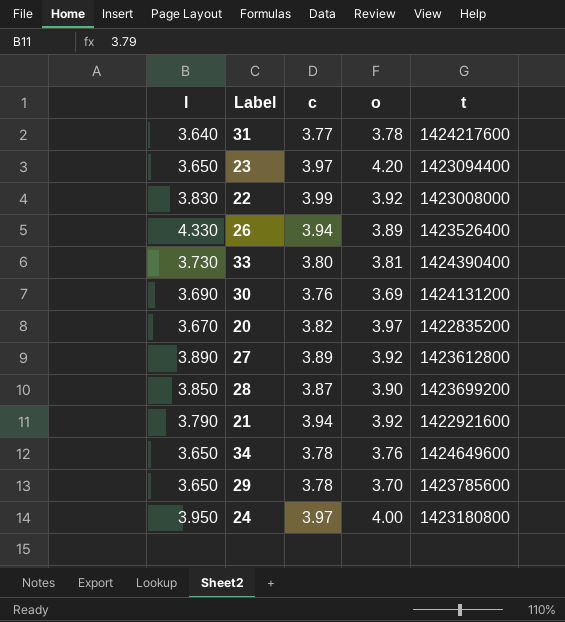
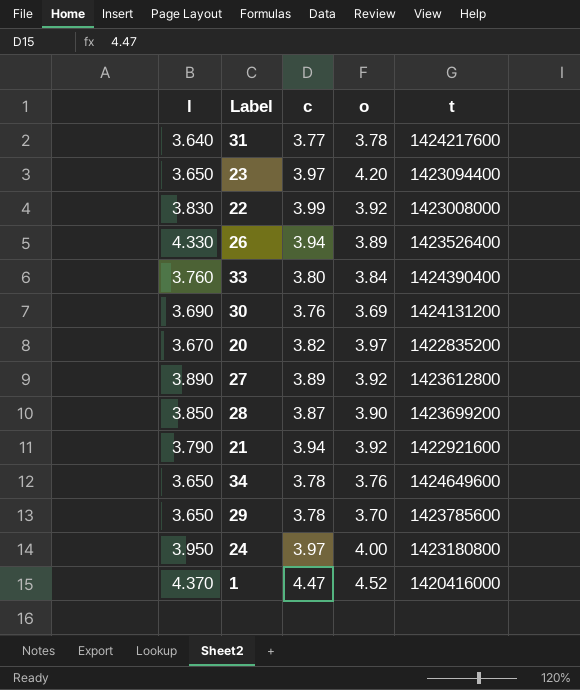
33 | l: 3.730 -> 3.760
33 | o: 3.81 -> 3.84
row 1: none -> 4.370 | 4.47 | 4.52 | 1420416000

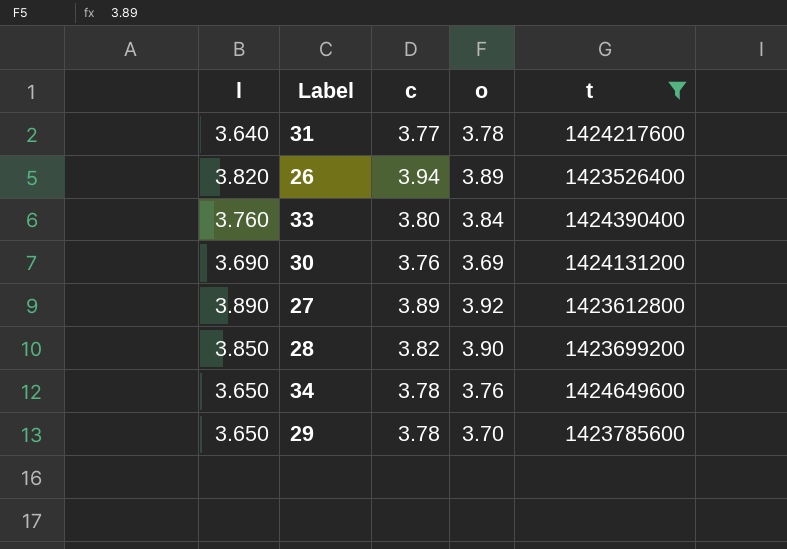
filter: none -> t >= 1423526400
26 | l: 4.330 -> 3.820
28 | c: 3.87 -> 3.82

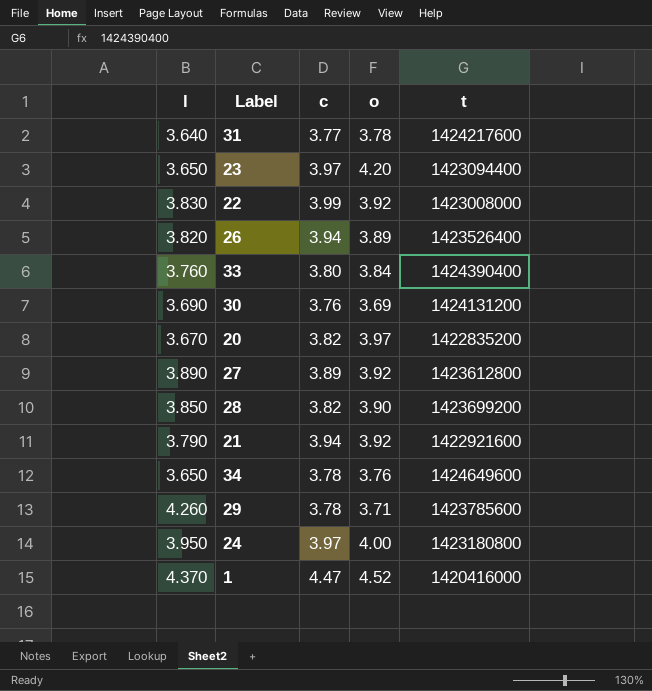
filter: t >= 1423526400 -> none
29 | l: 3.650 -> 4.260
29 | o: 3.70 -> 3.71

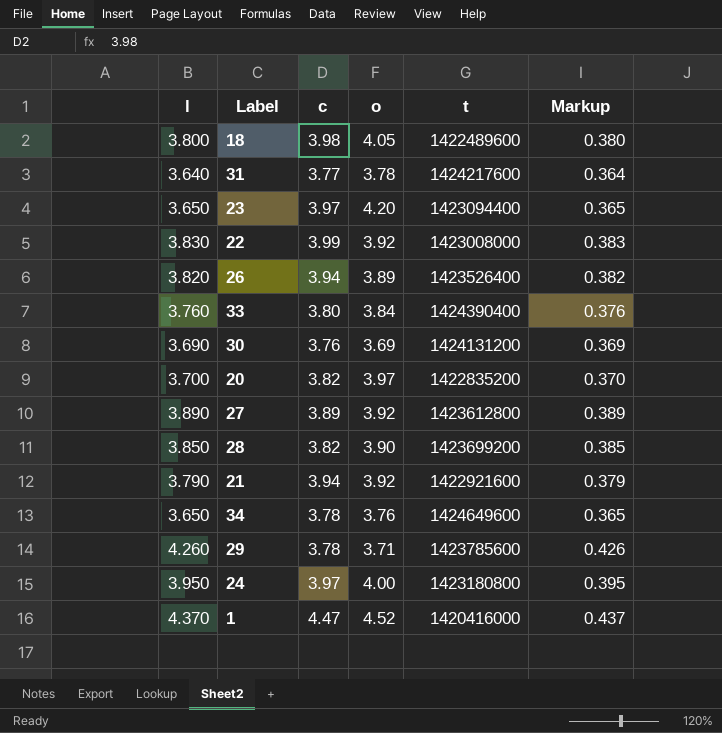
column Markup | formula: none -> [l] * 0.1
row 18: none -> 3.800 | 3.98 | 4.05 | 1422489600 | 0.380
20 | l: 3.670 -> 3.700

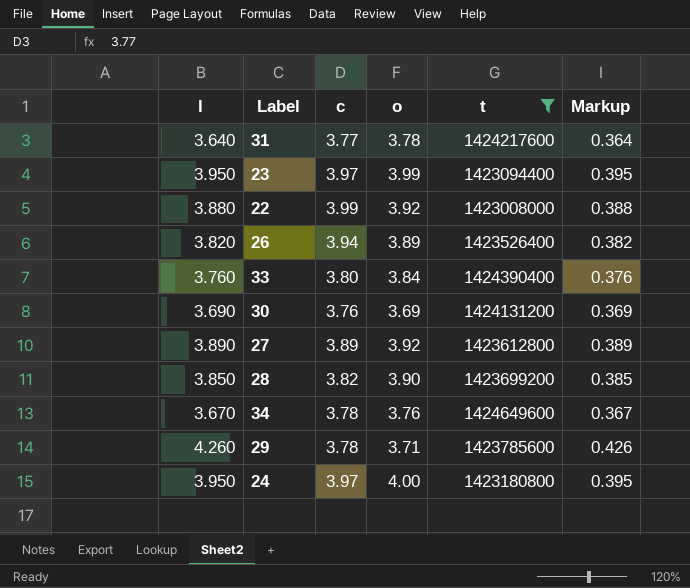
filter: none -> t >= 1423008000
23 | l: 3.650 -> 3.950
23 | o: 4.20 -> 3.99
23 | Markup: 0.365 -> 0.395
22 | l: 3.830 -> 3.880
22 | Markup: 0.383 -> 0.388
34 | l: 3.650 -> 3.670
34 | Markup: 0.365 -> 0.367

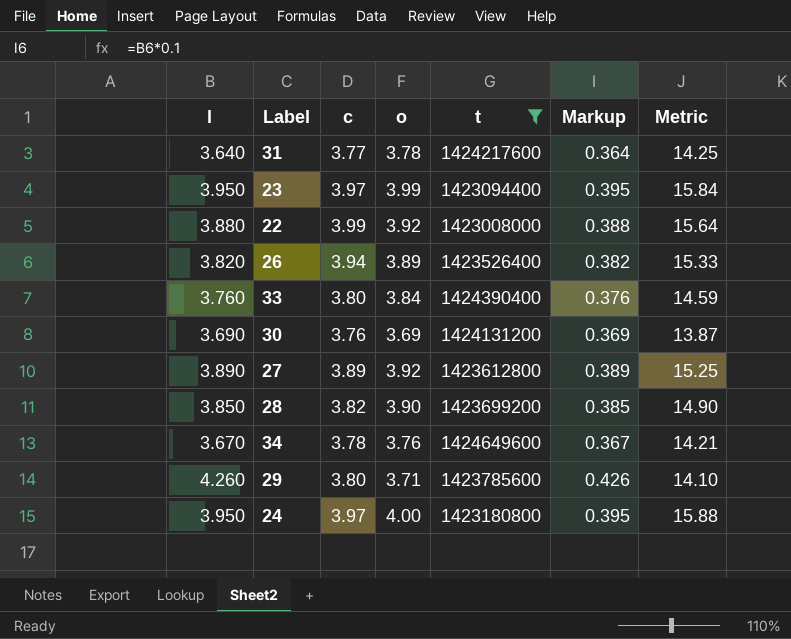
column Metric | formula: none -> [c] * [o]
29 | c: 3.78 -> 3.80

